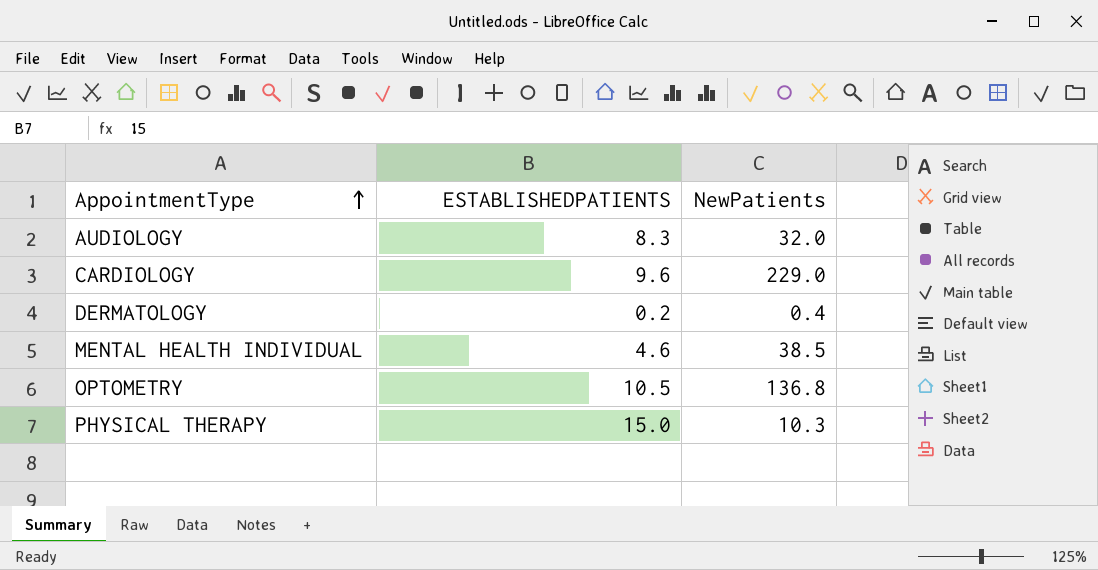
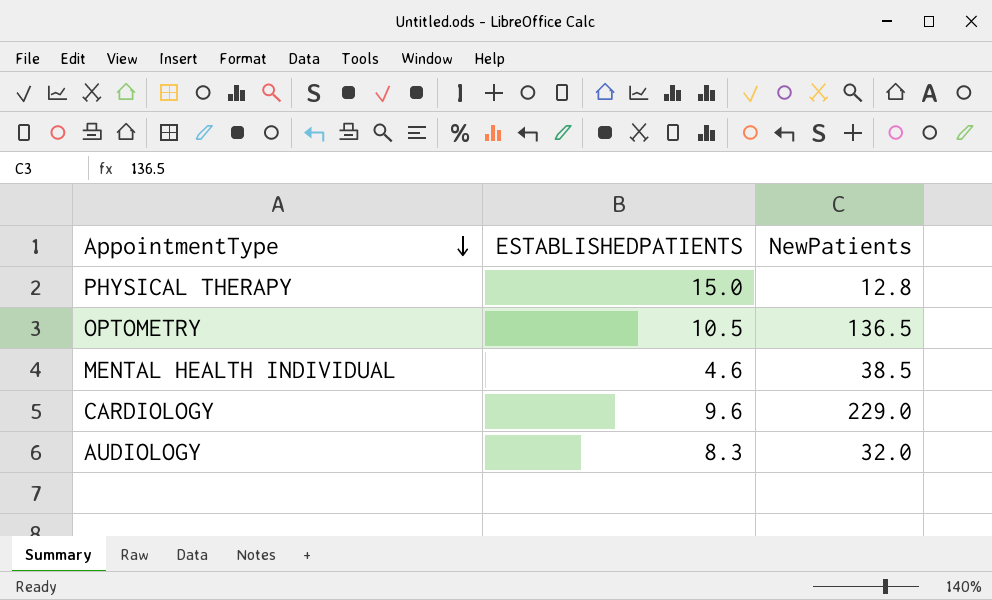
row order: AppointmentType ascending -> AppointmentType descending
row DERMATOLOGY: 0.2 | 0.4 -> none
PHYSICAL THERAPY | NewPatients: 10.3 -> 12.8
OPTOMETRY | NewPatients: 136.8 -> 136.5

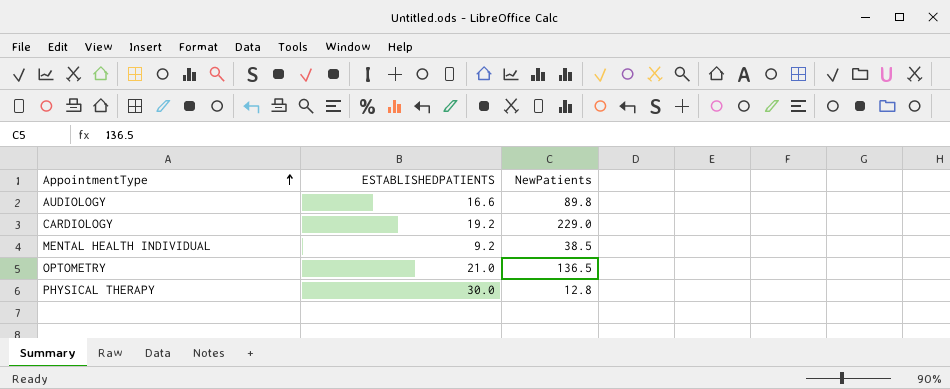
row order: AppointmentType descending -> AppointmentType ascending
AUDIOLOGY | ESTABLISHEDPATIENTS: 8.3 -> 16.6
AUDIOLOGY | NewPatients: 32.0 -> 89.8
CARDIOLOGY | ESTABLISHEDPATIENTS: 9.6 -> 19.2
MENTAL HEALTH INDIVIDUAL | ESTABLISHEDPATIENTS: 4.6 -> 9.2
OPTOMETRY | ESTABLISHEDPATIENTS: 10.5 -> 21.0
PHYSICAL THERAPY | ESTABLISHEDPATIENTS: 15.0 -> 30.0

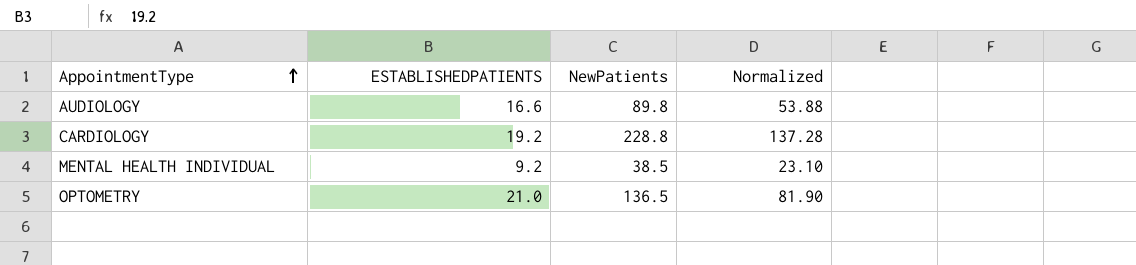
column Normalized | formula: none -> [NewPatients] * 0.6
row PHYSICAL THERAPY: 30.0 | 12.8 -> none
CARDIOLOGY | NewPatients: 229.0 -> 228.8

